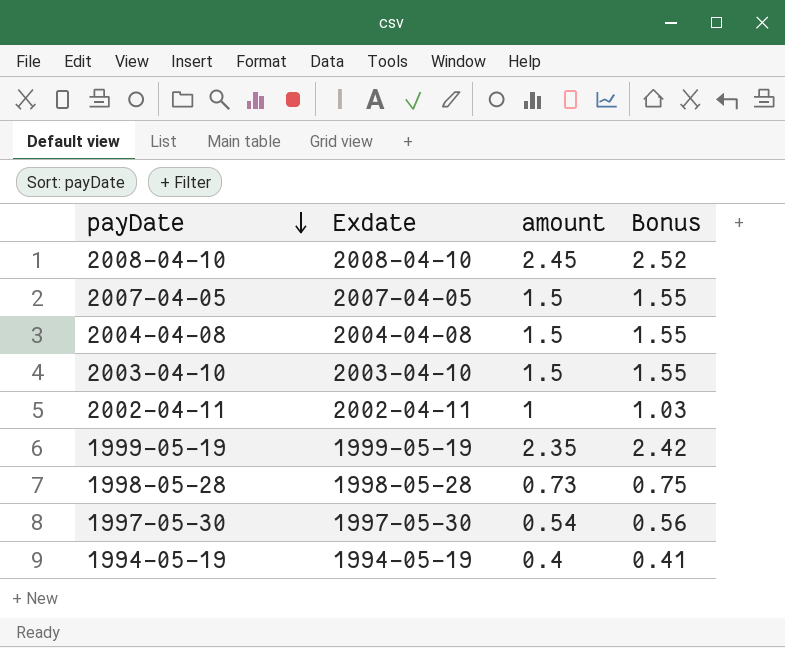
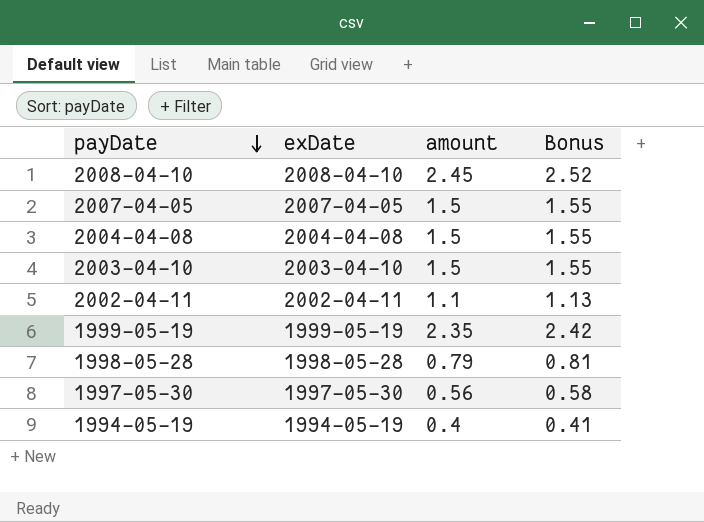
column name: Exdate -> exDate
2002-04-11 | amount: 1 -> 1.1
2002-04-11 | Bonus: 1.03 -> 1.13
1998-05-28 | amount: 0.73 -> 0.79
1998-05-28 | Bonus: 0.75 -> 0.81
1997-05-30 | amount: 0.54 -> 0.56
1997-05-30 | Bonus: 0.56 -> 0.58

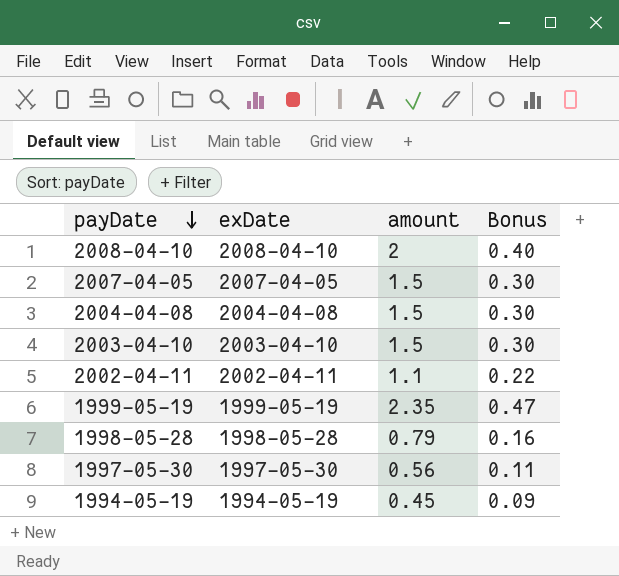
column Bonus | formula: [amount] * 1.03 -> [amount] * 0.2
2008-04-10 | amount: 2.45 -> 2
1994-05-19 | amount: 0.4 -> 0.45

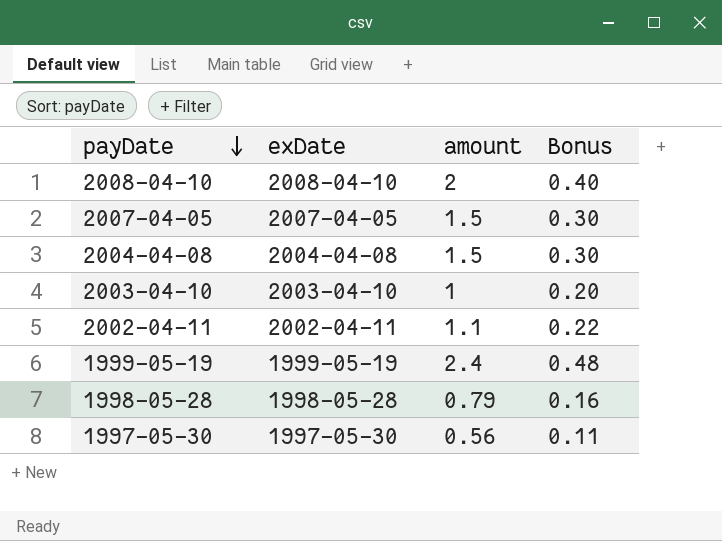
row 1994-05-19: 1994-05-19 | 0.45 | 0.09 -> none
2003-04-10 | amount: 1.5 -> 1
2003-04-10 | Bonus: 0.30 -> 0.20
1999-05-19 | amount: 2.35 -> 2.4
1999-05-19 | Bonus: 0.47 -> 0.48

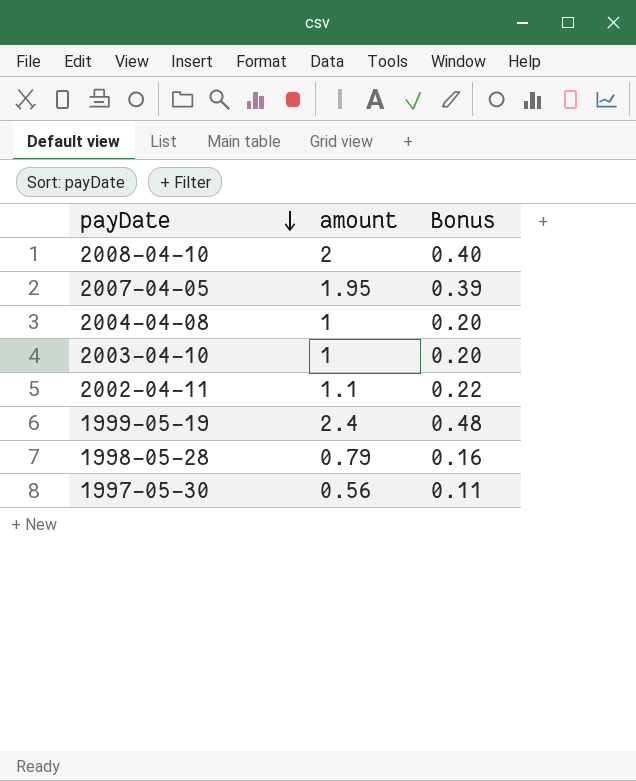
column exDate | position: 2 -> none
2007-04-05 | amount: 1.5 -> 1.95
2007-04-05 | Bonus: 0.30 -> 0.39
2004-04-08 | amount: 1.5 -> 1
2004-04-08 | Bonus: 0.30 -> 0.20

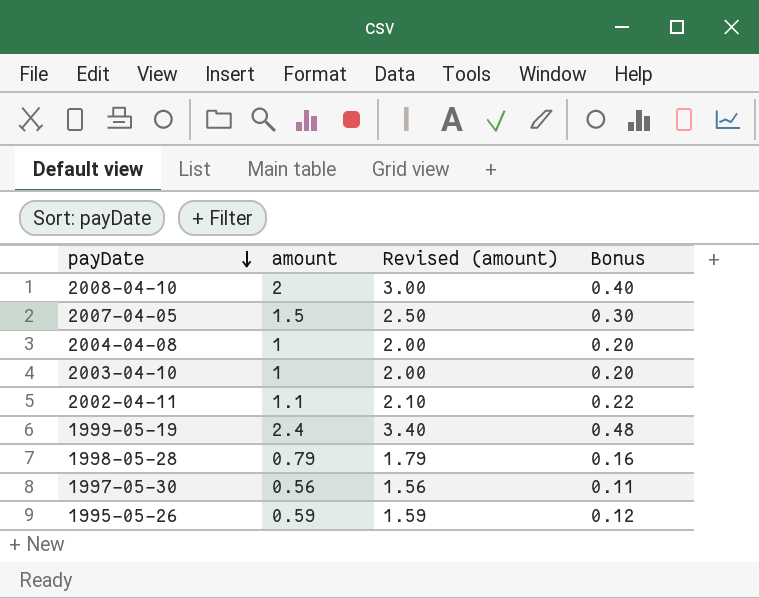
column Revised (amount) | formula: none -> [amount] + 1
2007-04-05 | amount: 1.95 -> 1.5
2007-04-05 | Bonus: 0.39 -> 0.30
row 1995-05-26: none -> 0.59 | 1.59 | 0.12

